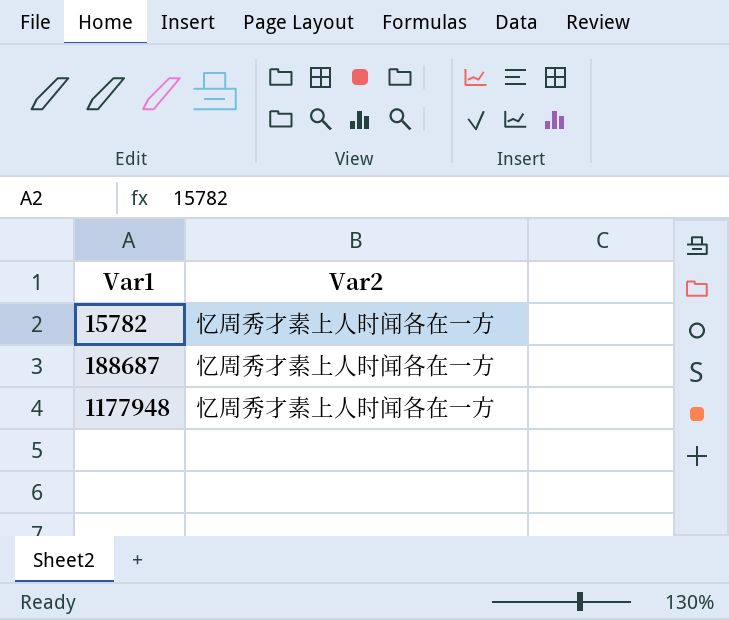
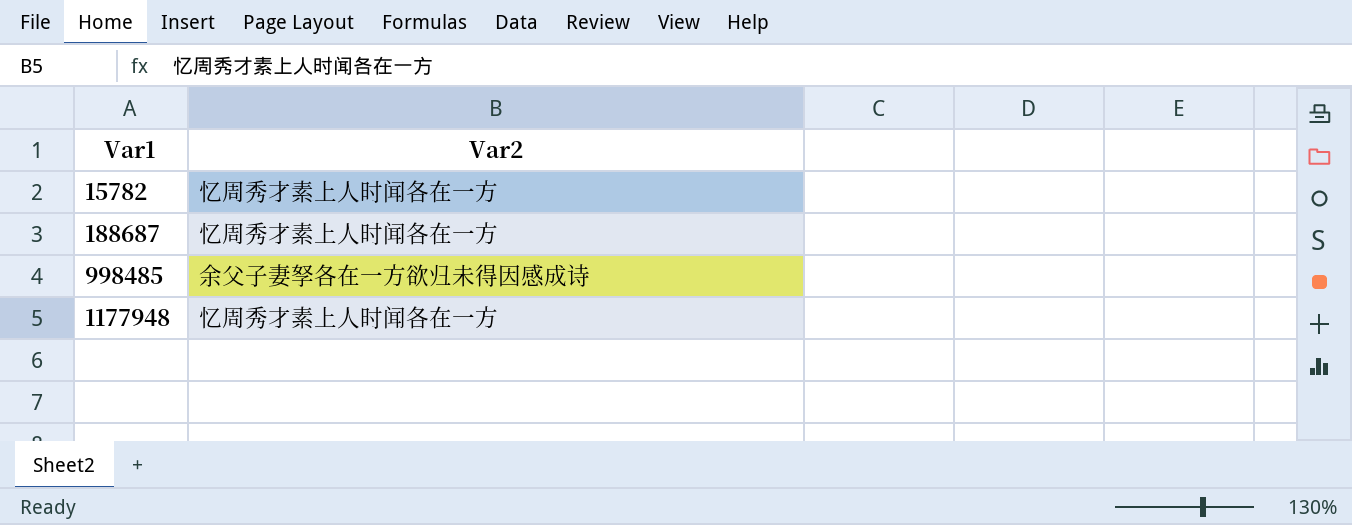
row 998485: none -> 余父子妻孥各在一方欲归未得因感成诗

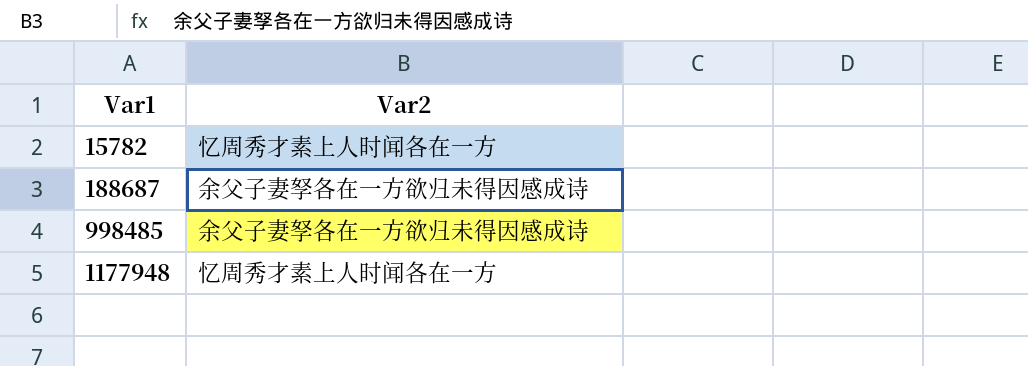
188687 | Var2: 忆周秀才素上人时闻各在一方 -> 余父子妻孥各在一方欲归未得因感成诗

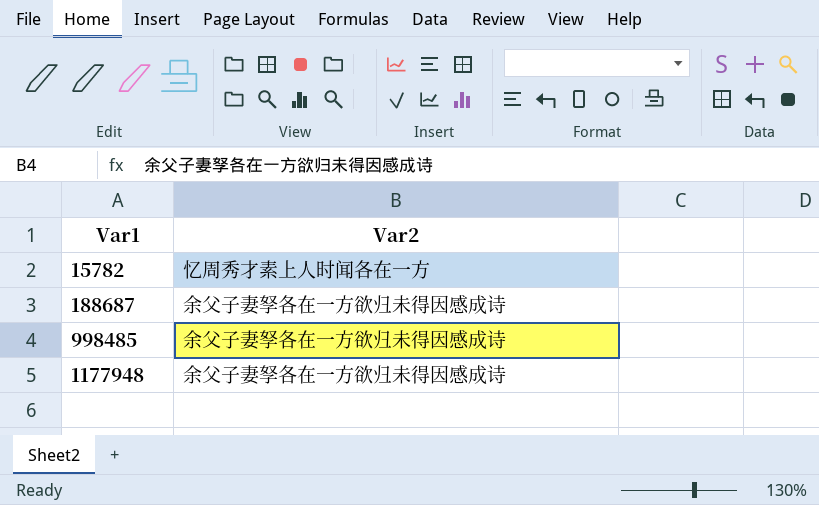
1177948 | Var2: 忆周秀才素上人时闻各在一方 -> 余父子妻孥各在一方欲归未得因感成诗

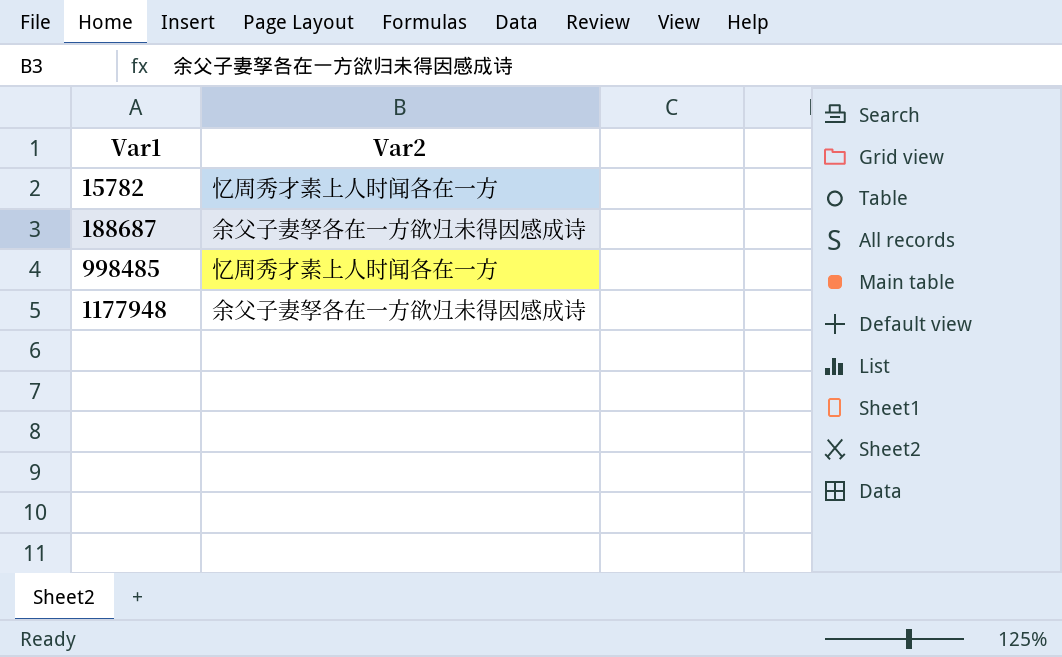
998485 | Var2: 余父子妻孥各在一方欲归未得因感成诗 -> 忆周秀才素上人时闻各在一方

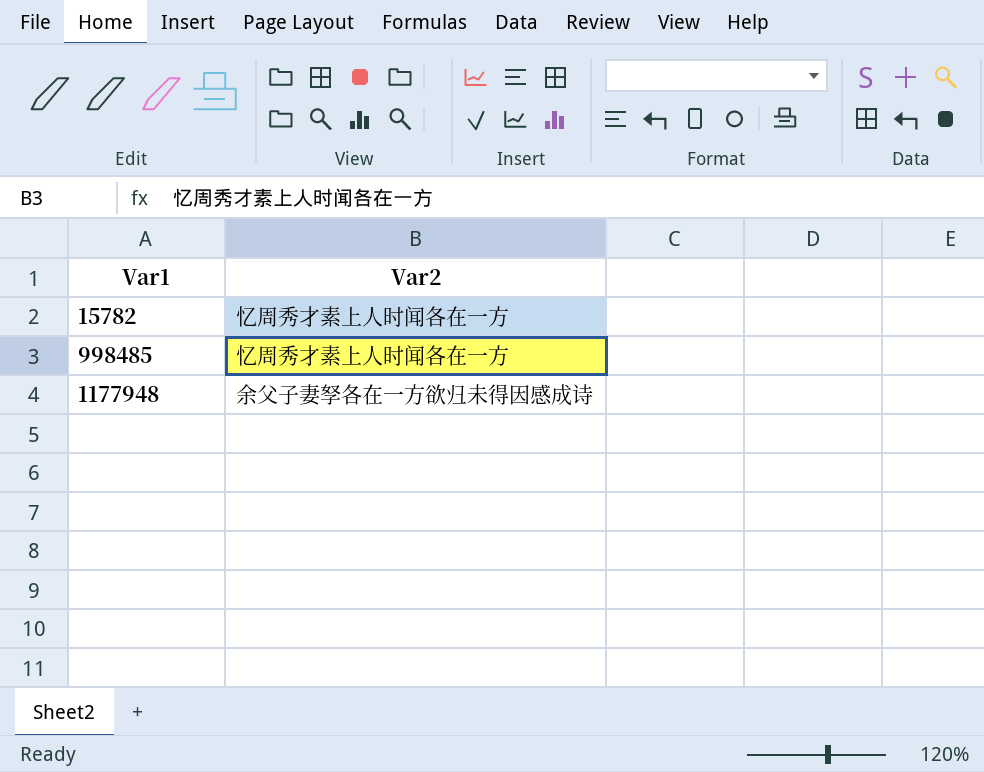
row 188687: 余父子妻孥各在一方欲归未得因感成诗 -> none

